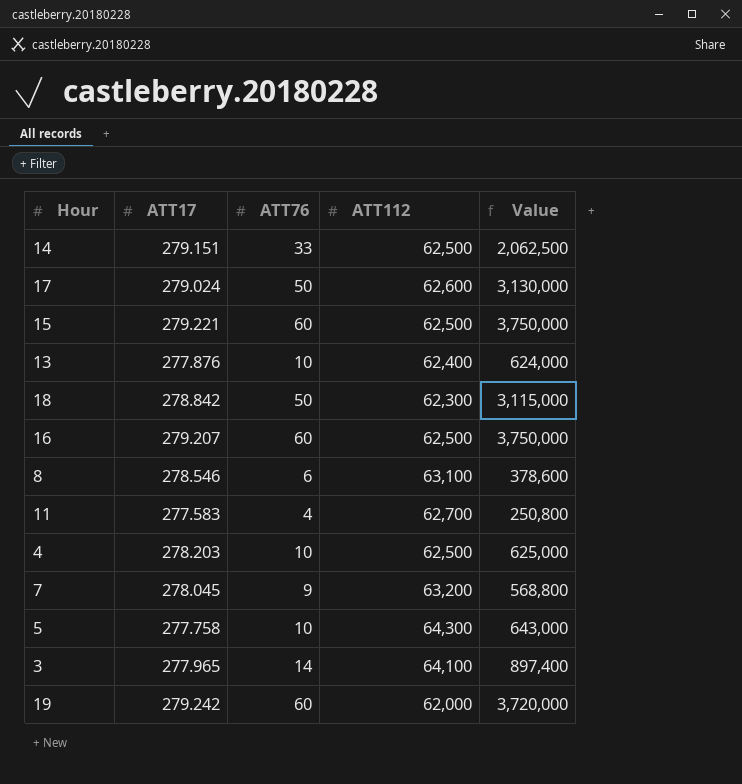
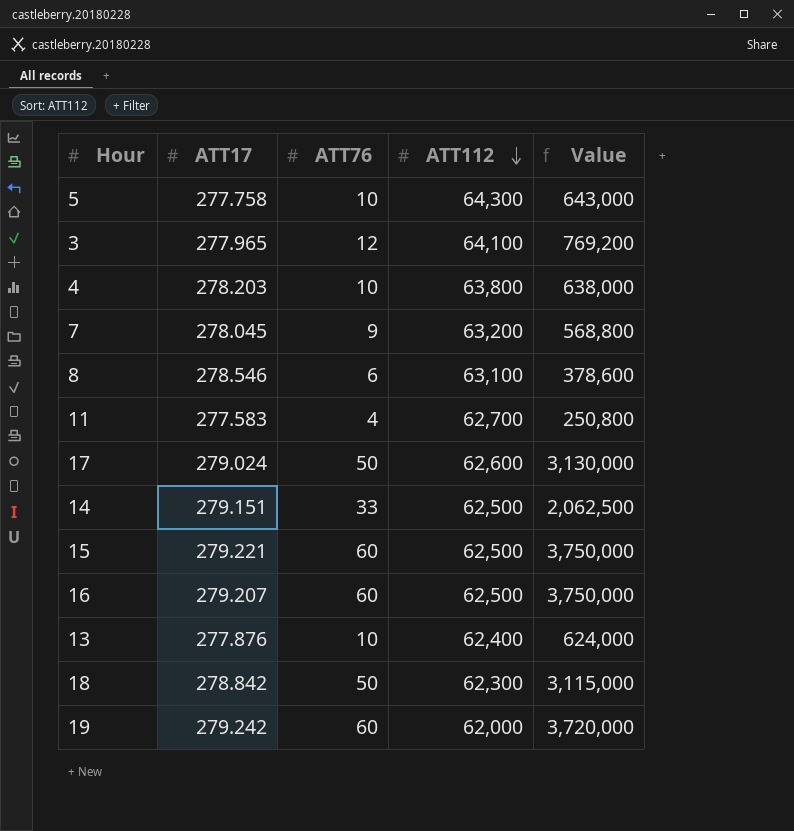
row order: none -> ATT112 descending
3 | ATT76: 14 -> 12
3 | Value: 897,400 -> 769,200
4 | ATT112: 62,500 -> 63,800
4 | Value: 625,000 -> 638,000

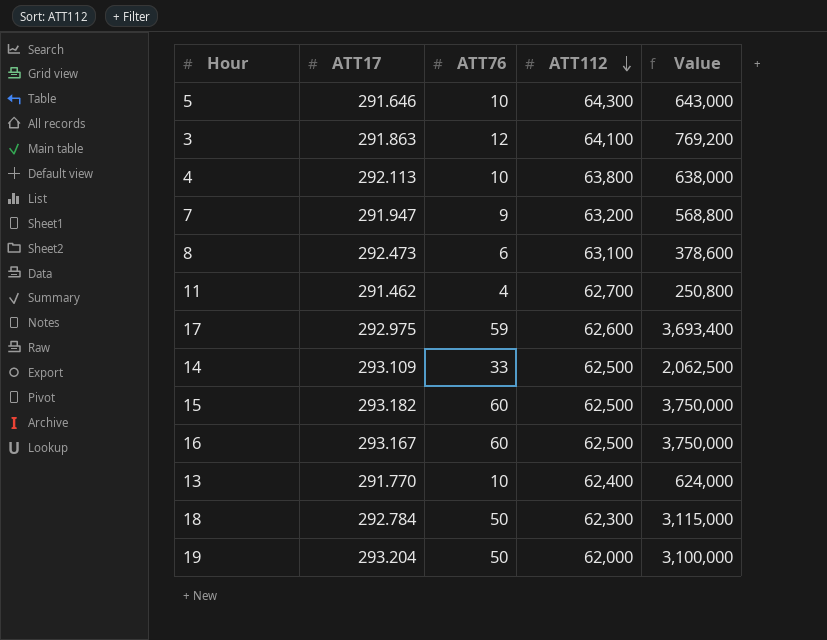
5 | ATT17: 277.758 -> 291.646
3 | ATT17: 277.965 -> 291.863
4 | ATT17: 278.203 -> 292.113
7 | ATT17: 278.045 -> 291.947
8 | ATT17: 278.546 -> 292.473
11 | ATT17: 277.583 -> 291.462
17 | ATT17: 279.024 -> 292.975
17 | ATT76: 50 -> 59
17 | Value: 3,130,000 -> 3,693,400
14 | ATT17: 279.151 -> 293.109
15 | ATT17: 279.221 -> 293.182
16 | ATT17: 279.207 -> 293.167
13 | ATT17: 277.876 -> 291.770
18 | ATT17: 278.842 -> 292.784
19 | ATT17: 279.242 -> 293.204
19 | ATT76: 60 -> 50
19 | Value: 3,720,000 -> 3,100,000

